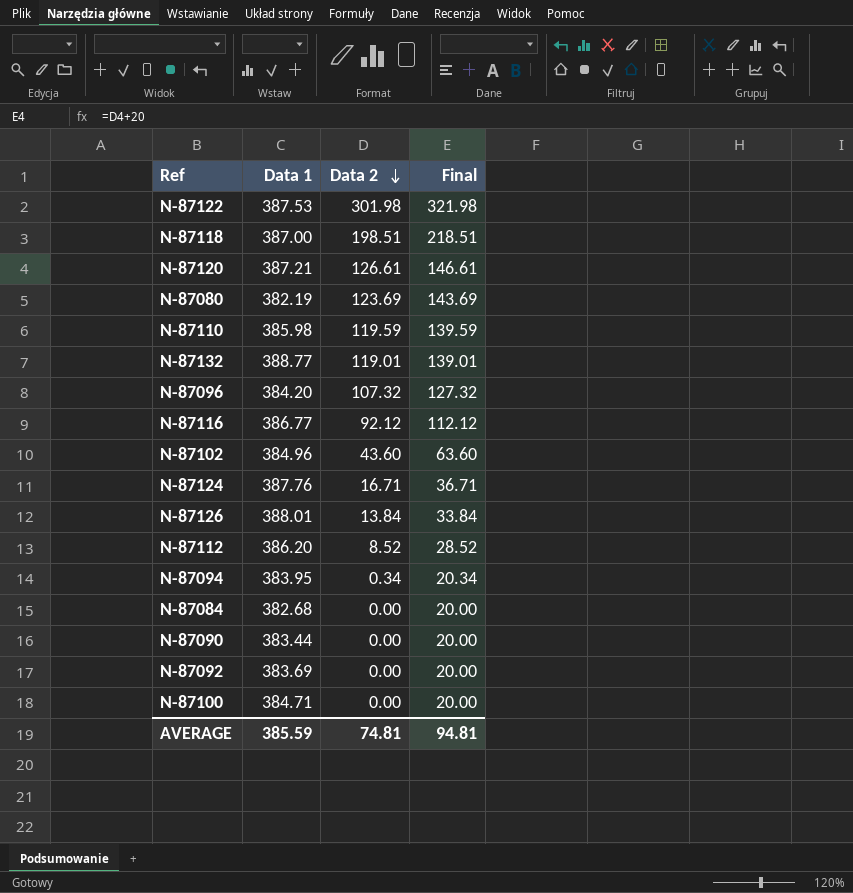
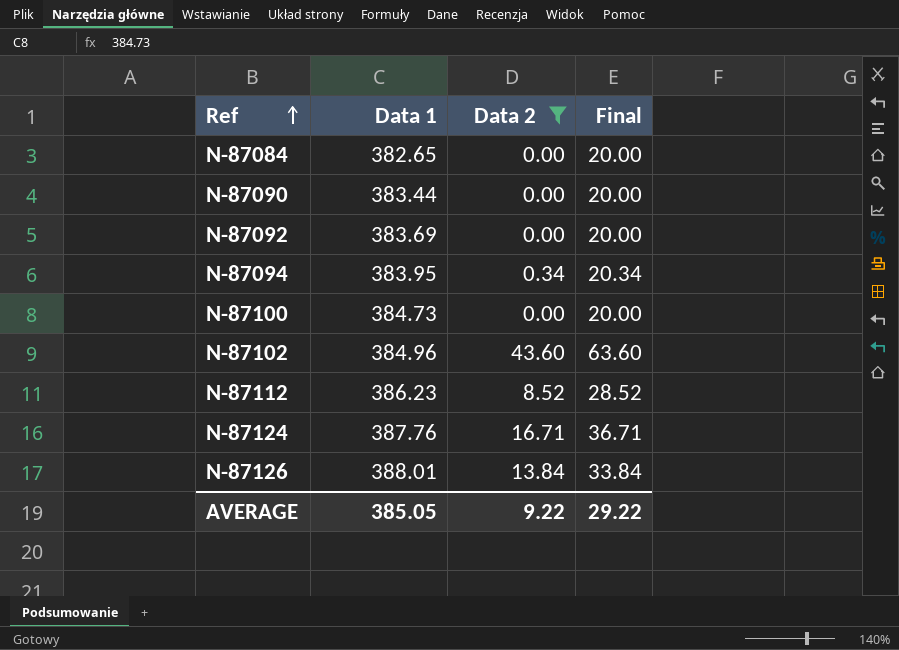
filter: none -> Data 2 <= 43.60
row order: Data 2 descending -> Ref ascending
N-87084 | Data 1: 382.68 -> 382.65
N-87100 | Data 1: 384.71 -> 384.73
N-87112 | Data 1: 386.20 -> 386.23
AVERAGE | Data 1: 385.59 -> 385.05
AVERAGE | Data 2: 74.81 -> 9.22
AVERAGE | Final: 94.81 -> 29.22

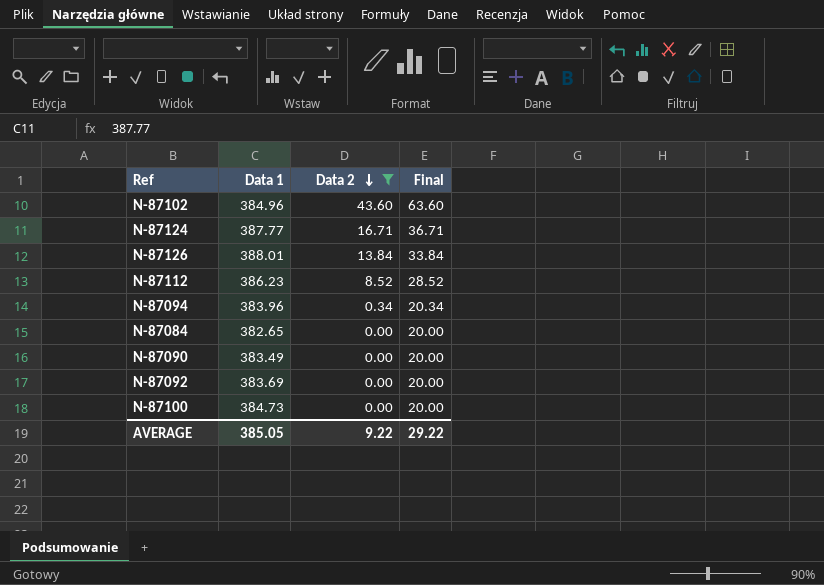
row order: Ref ascending -> Data 2 descending
N-87124 | Data 1: 387.76 -> 387.77
N-87094 | Data 1: 383.95 -> 383.96
N-87090 | Data 1: 383.44 -> 383.49

